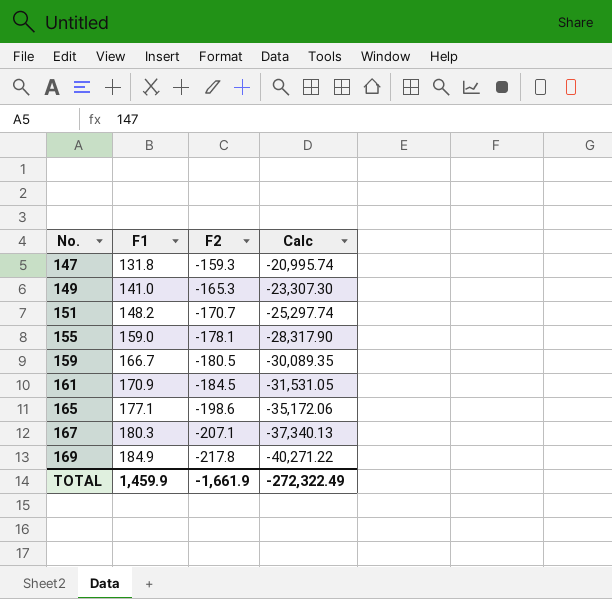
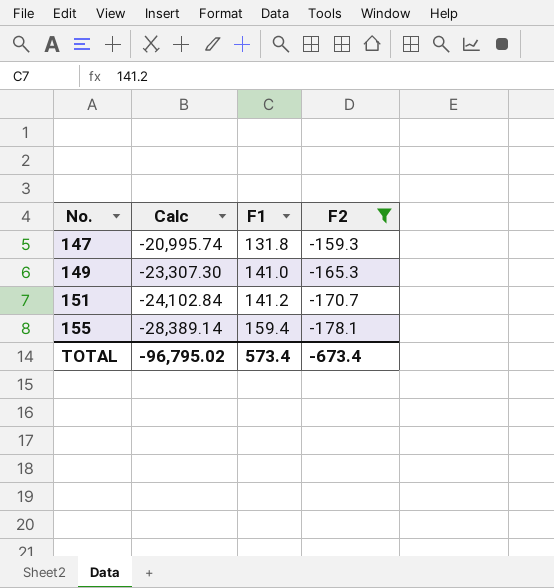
filter: none -> F2 >= -178.1
column Calc | position: 4 -> 2
151 | Calc: -25,297.74 -> -24,102.84
151 | F1: 148.2 -> 141.2
155 | Calc: -28,317.90 -> -28,389.14
155 | F1: 159.0 -> 159.4
TOTAL | Calc: -272,322.49 -> -96,795.02
TOTAL | F1: 1,459.9 -> 573.4
TOTAL | F2: -1,661.9 -> -673.4

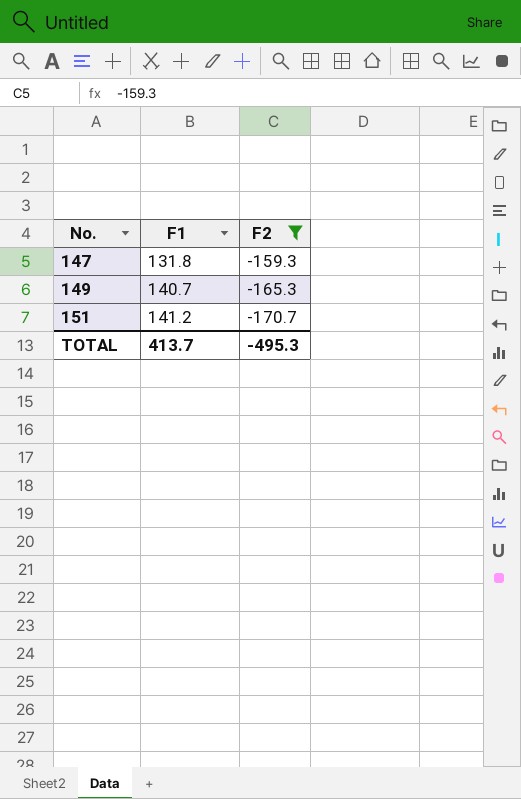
column Calc | formula: [F1] * [F2] -> none
row 155: -28,389.14 | 159.4 | -178.1 -> none
149 | F1: 141.0 -> 140.7
TOTAL | F1: 573.4 -> 413.7
TOTAL | F2: -673.4 -> -495.3

